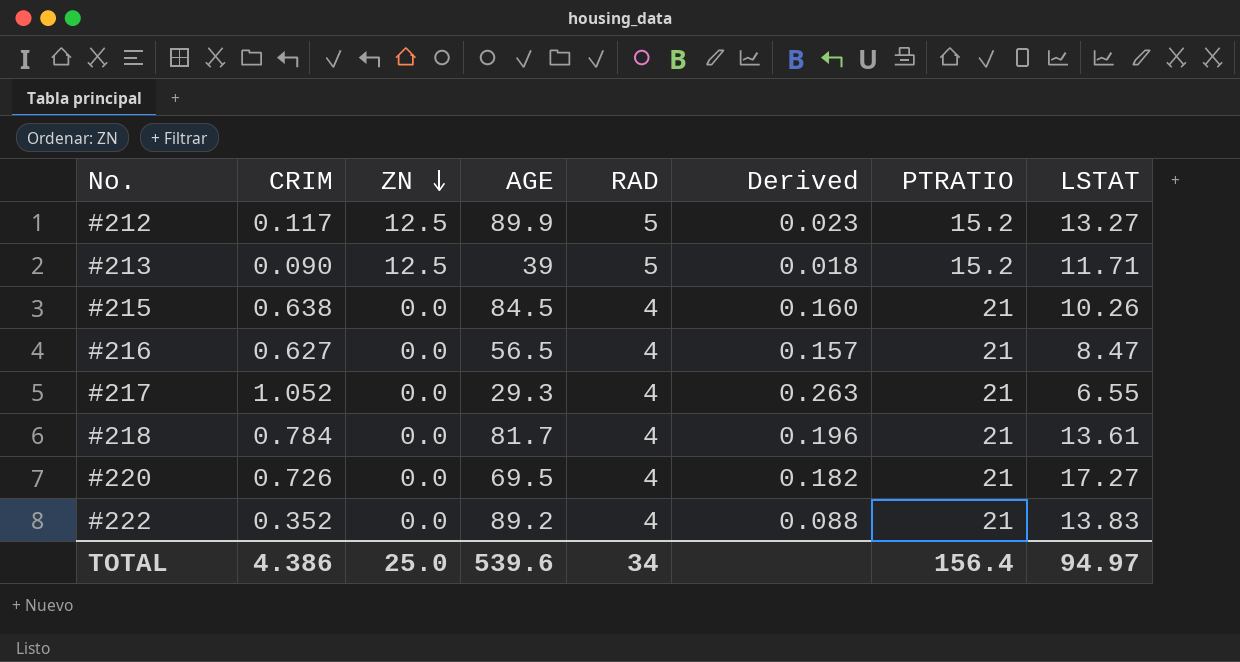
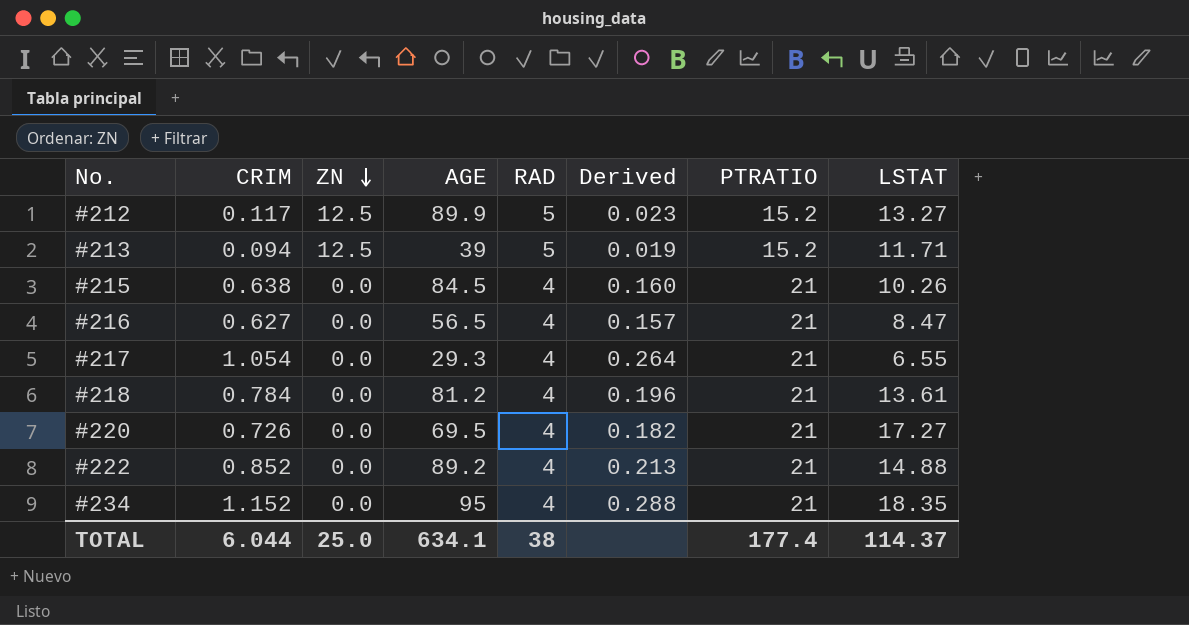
#213 | CRIM: 0.090 -> 0.094
#213 | Derived: 0.018 -> 0.019
#217 | CRIM: 1.052 -> 1.054
#217 | Derived: 0.263 -> 0.264
#218 | AGE: 81.7 -> 81.2
#222 | CRIM: 0.352 -> 0.852
#222 | Derived: 0.088 -> 0.213
#222 | LSTAT: 13.83 -> 14.88
row #234: none -> 1.152 | 0.0 | 95 | 4 | 0.288 | 21 | 18.35
TOTAL | CRIM: 4.386 -> 6.044
TOTAL | AGE: 539.6 -> 634.1
TOTAL | RAD: 34 -> 38
TOTAL | PTRATIO: 156.4 -> 177.4
TOTAL | LSTAT: 94.97 -> 114.37

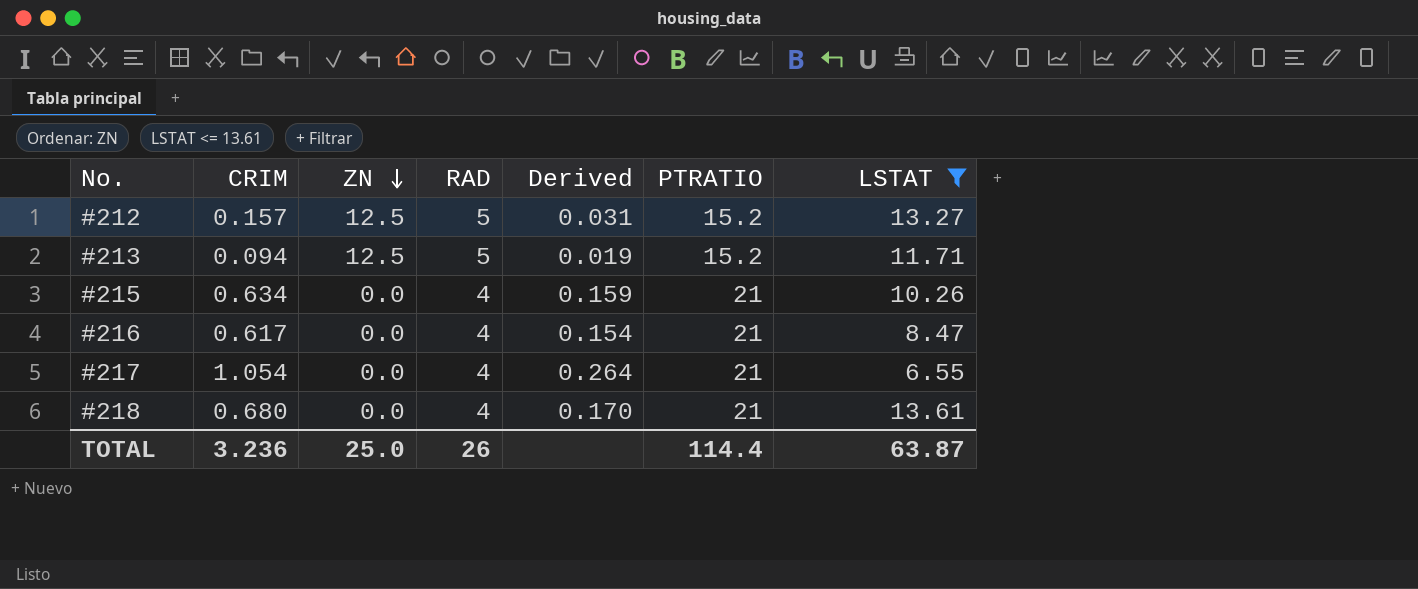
filter: none -> LSTAT <= 13.61
column AGE | position: 4 -> none
#212 | CRIM: 0.117 -> 0.157
#212 | Derived: 0.023 -> 0.031
#215 | CRIM: 0.638 -> 0.634
#215 | Derived: 0.160 -> 0.159
#216 | CRIM: 0.627 -> 0.617
#216 | Derived: 0.157 -> 0.154
#218 | CRIM: 0.784 -> 0.680
#218 | Derived: 0.196 -> 0.170
TOTAL | CRIM: 6.044 -> 3.236
TOTAL | RAD: 38 -> 26
TOTAL | PTRATIO: 177.4 -> 114.4
TOTAL | LSTAT: 114.37 -> 63.87

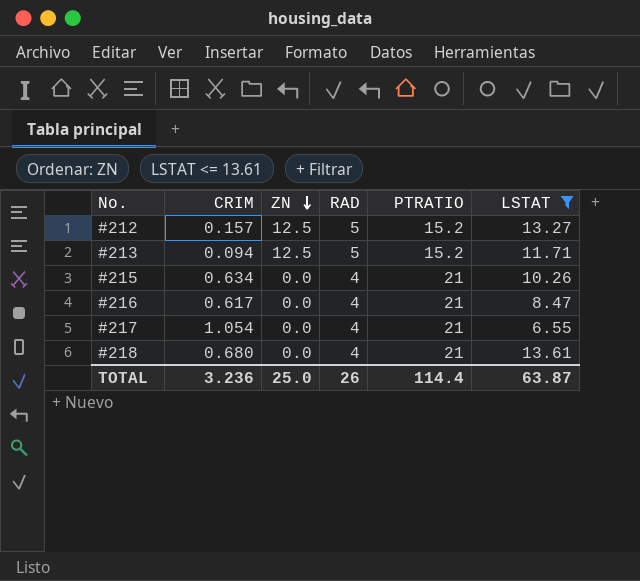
column Derived | formula: [CRIM] / [RAD] -> none

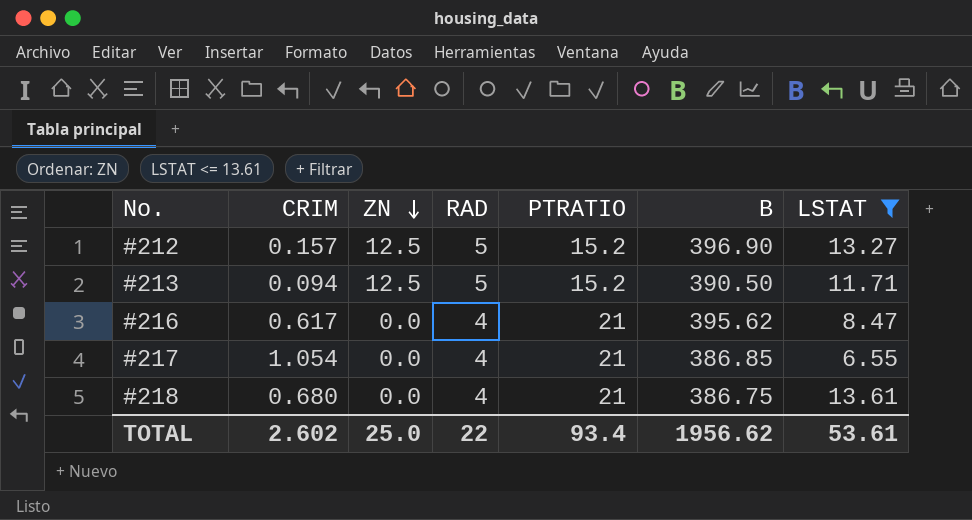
column B | position: none -> 6
row #215: 0.634 | 0.0 | 4 | 21 | 10.26 -> none
TOTAL | CRIM: 3.236 -> 2.602
TOTAL | RAD: 26 -> 22
TOTAL | PTRATIO: 114.4 -> 93.4
TOTAL | LSTAT: 63.87 -> 53.61

